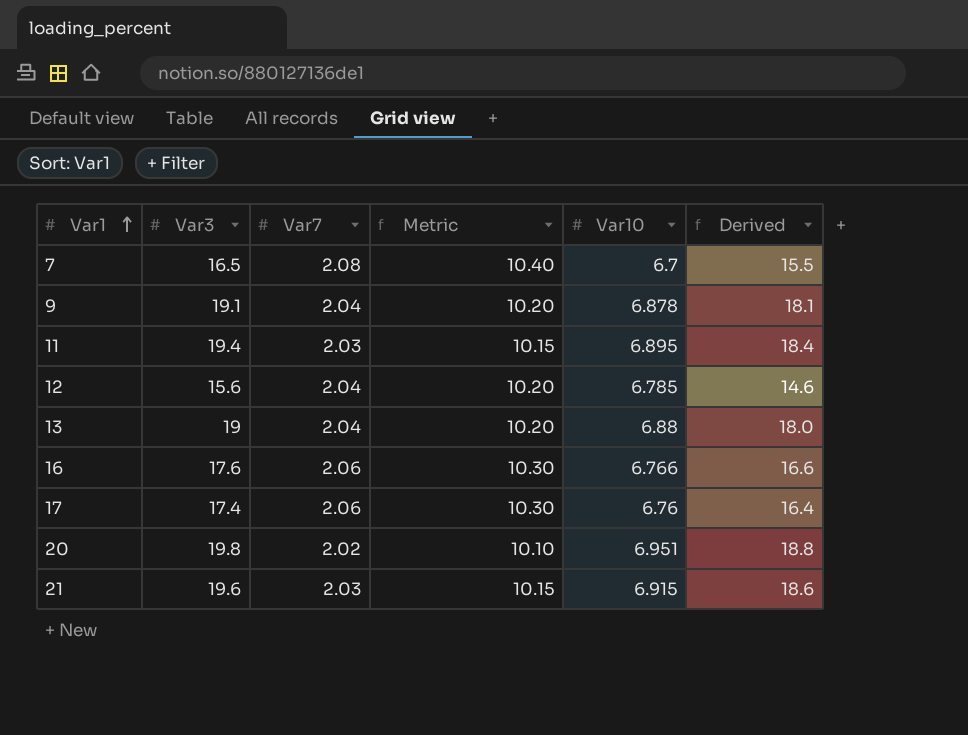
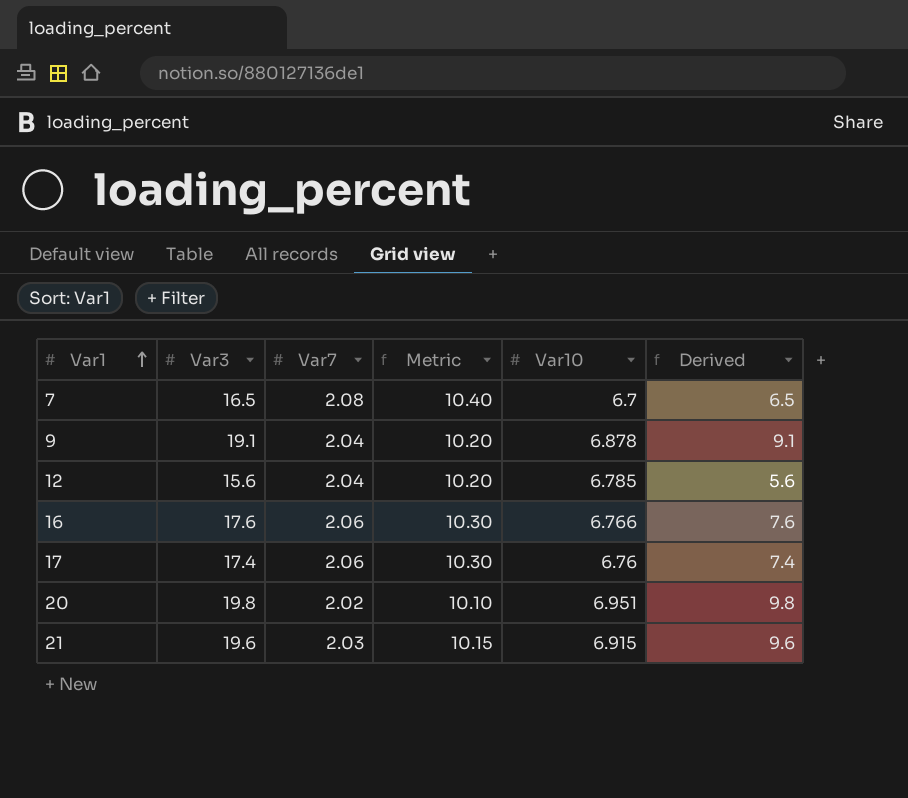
column Derived | formula: [Var3] - 1 -> [Var3] - 10
row 11: 19.4 | 2.03 | 10.15 | 6.895 | 18.4 -> none
row 13: 19 | 2.04 | 10.20 | 6.88 | 18.0 -> none

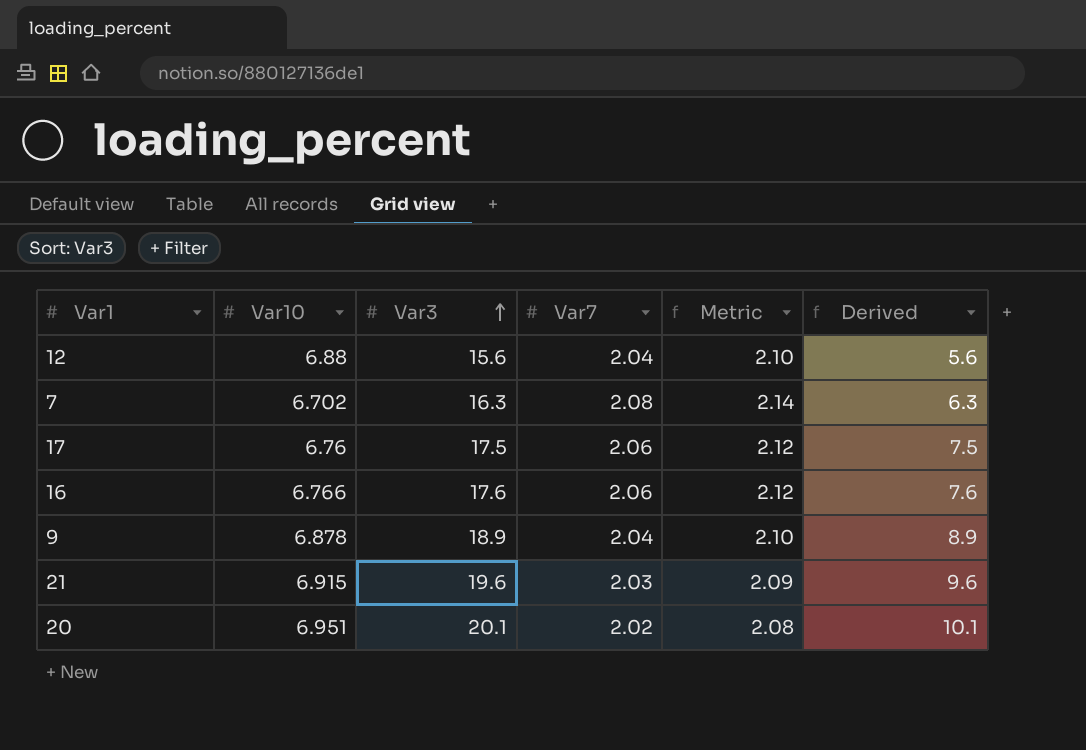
row order: Var1 ascending -> Var3 ascending
column Var10 | position: 5 -> 2
column Metric | formula: [Var7] * 5 -> [Var7] * 1.03
12 | Var10: 6.785 -> 6.88
7 | Var10: 6.7 -> 6.702
7 | Var3: 16.5 -> 16.3
7 | Derived: 6.5 -> 6.3
17 | Var3: 17.4 -> 17.5
17 | Derived: 7.4 -> 7.5
9 | Var3: 19.1 -> 18.9
9 | Derived: 9.1 -> 8.9
20 | Var3: 19.8 -> 20.1
20 | Derived: 9.8 -> 10.1

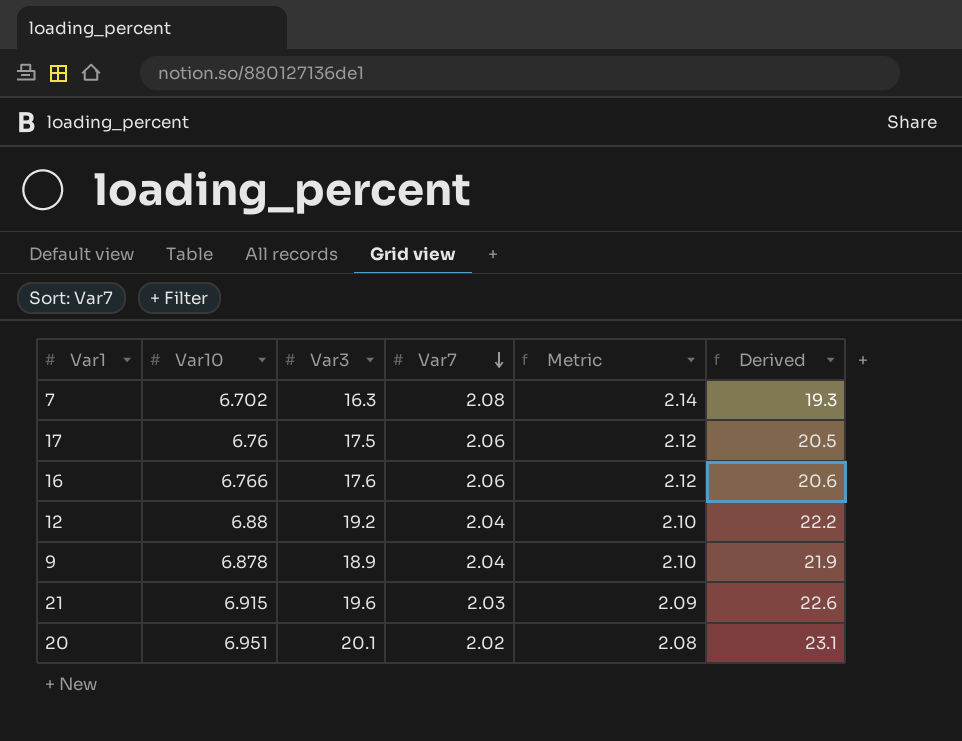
row order: Var3 ascending -> Var7 descending
column Derived | formula: [Var3] - 10 -> [Var3] + 3
12 | Var3: 15.6 -> 19.2

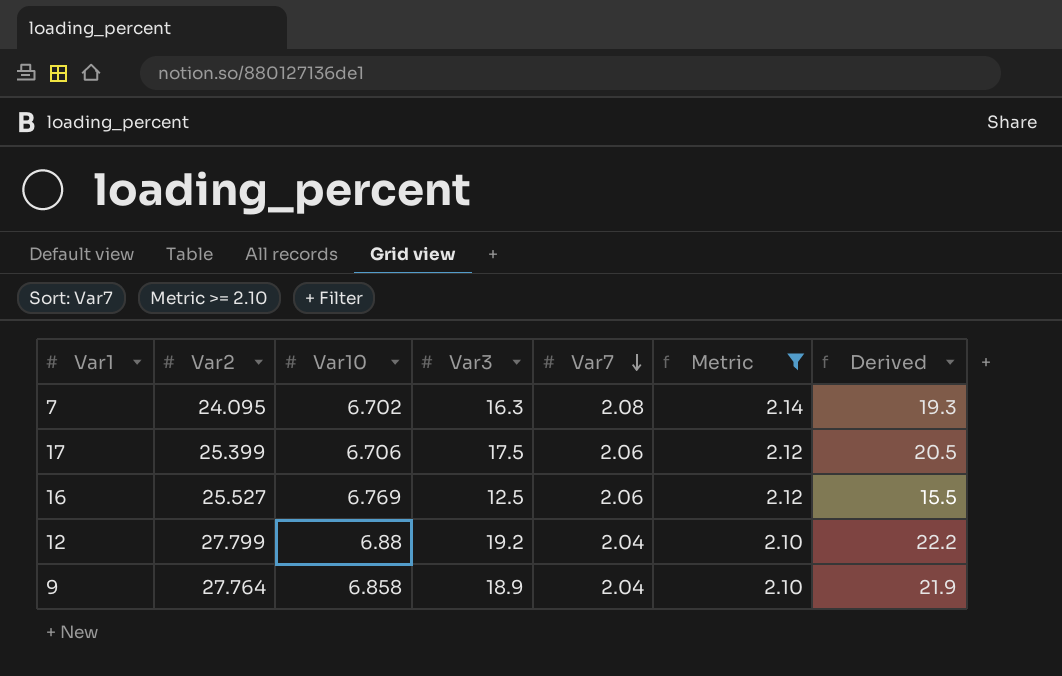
filter: none -> Metric >= 2.10
column Var2 | position: none -> 2
17 | Var10: 6.76 -> 6.706
16 | Var10: 6.766 -> 6.769
16 | Var3: 17.6 -> 12.5
16 | Derived: 20.6 -> 15.5
9 | Var10: 6.878 -> 6.858

